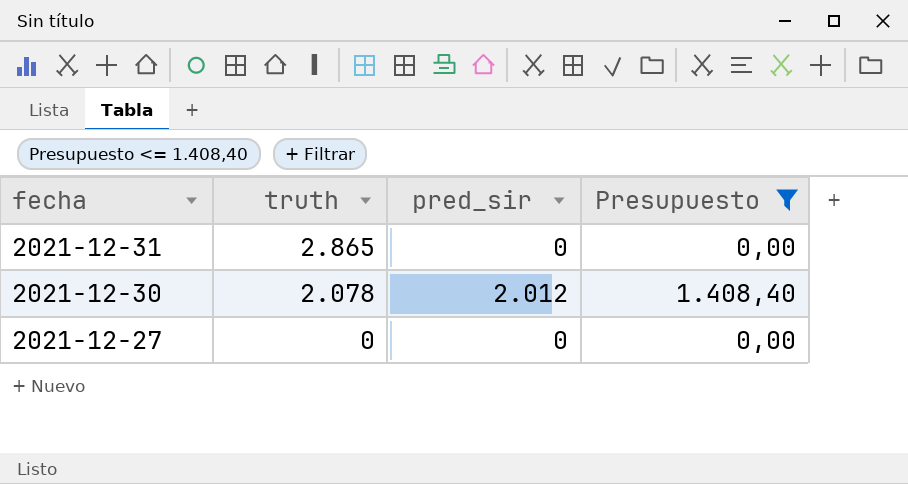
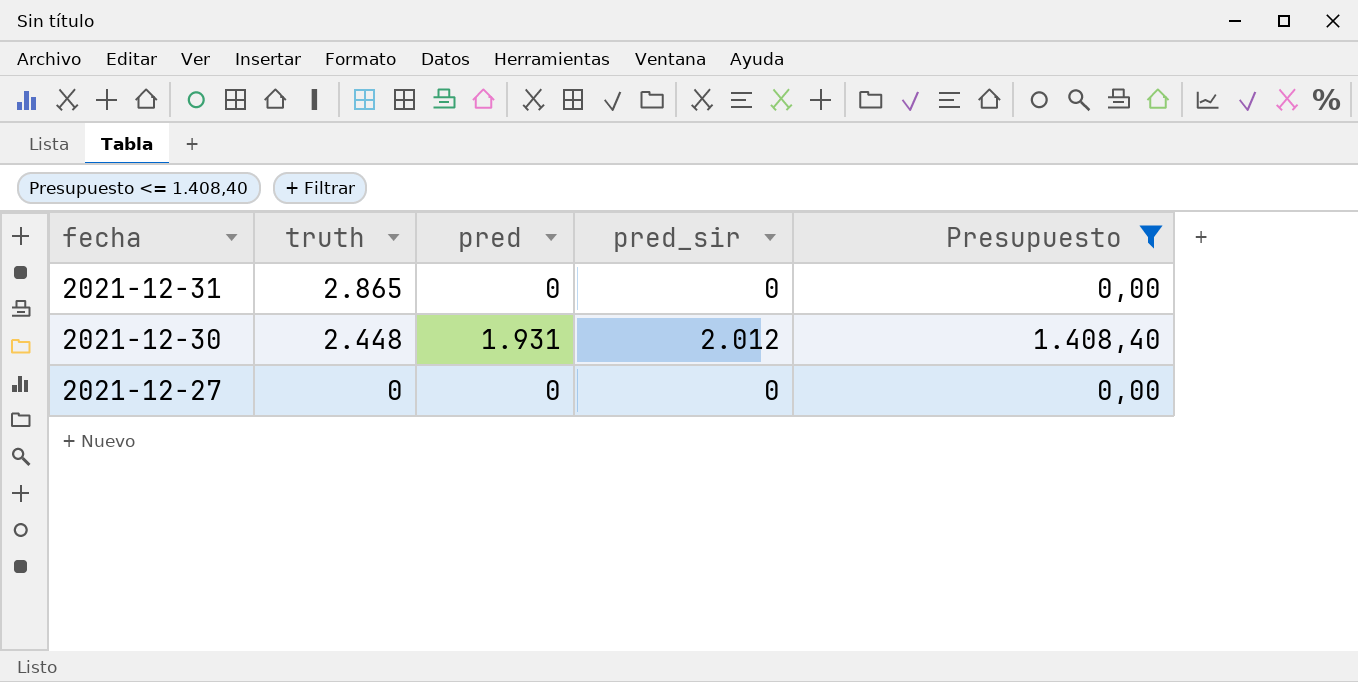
column pred | position: none -> 3
2021-12-30 | truth: 2.078 -> 2.448

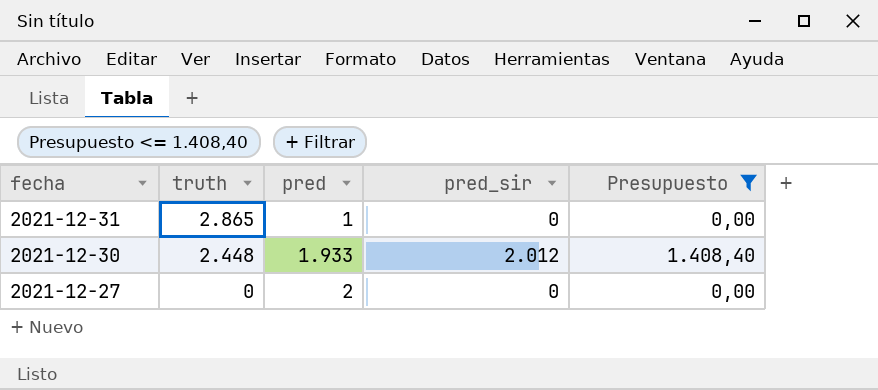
2021-12-31 | pred: 0 -> 1
2021-12-30 | pred: 1.931 -> 1.933
2021-12-27 | pred: 0 -> 2

